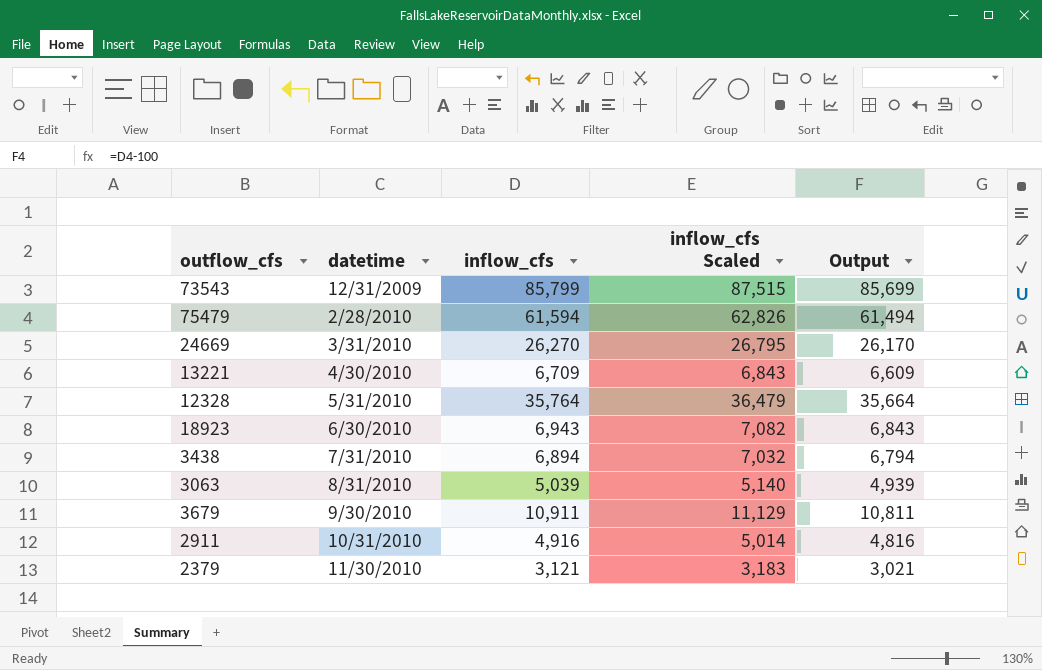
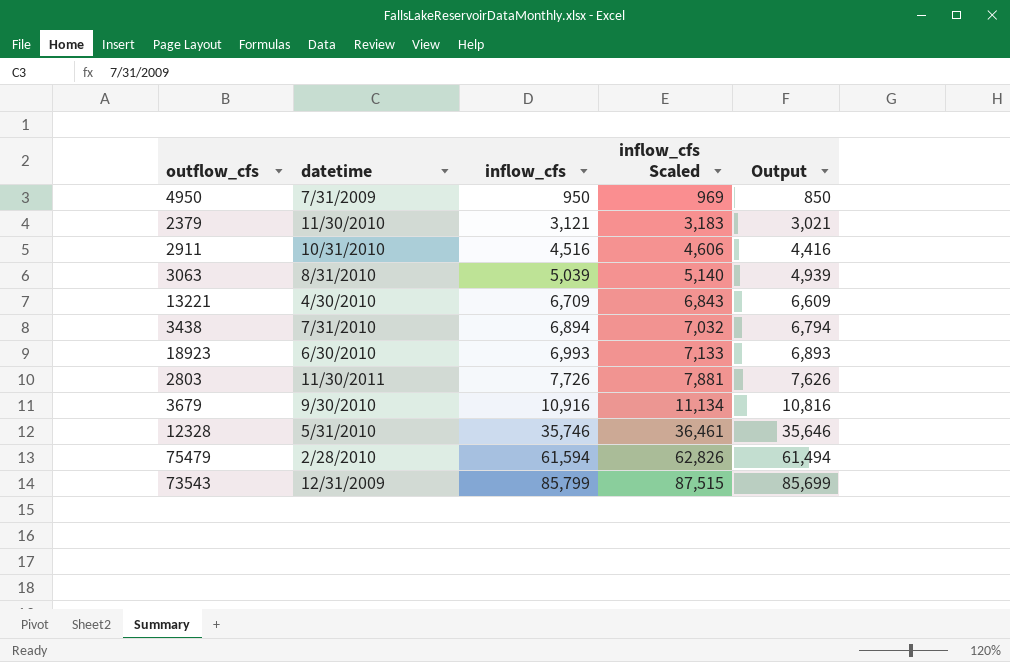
row order: datetime ascending -> inflow_cfs ascending
row 24669: 3/31/2010 | 26,270 | 26,795 | 26,170 -> none
row 4950: none -> 7/31/2009 | 950 | 969 | 850
2911 | inflow_cfs: 4,916 -> 4,516
2911 | inflow_cfs Scaled: 5,014 -> 4,606
2911 | Output: 4,816 -> 4,416
18923 | inflow_cfs: 6,943 -> 6,993
18923 | inflow_cfs Scaled: 7,082 -> 7,133
18923 | Output: 6,843 -> 6,893
row 2803: none -> 11/30/2011 | 7,726 | 7,881 | 7,626
3679 | inflow_cfs: 10,911 -> 10,916
3679 | inflow_cfs Scaled: 11,129 -> 11,134
3679 | Output: 10,811 -> 10,816
12328 | inflow_cfs: 35,764 -> 35,746
12328 | inflow_cfs Scaled: 36,479 -> 36,461
12328 | Output: 35,664 -> 35,646

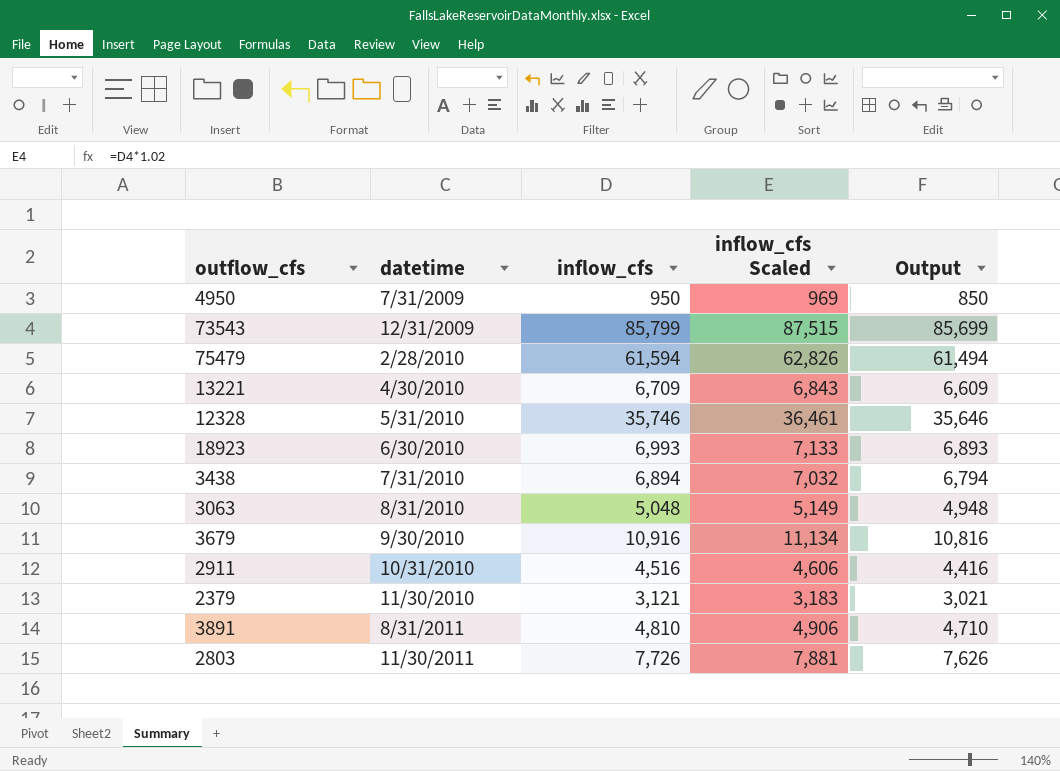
row order: inflow_cfs ascending -> datetime ascending
3063 | inflow_cfs: 5,039 -> 5,048
3063 | inflow_cfs Scaled: 5,140 -> 5,149
3063 | Output: 4,939 -> 4,948
row 3891: none -> 8/31/2011 | 4,810 | 4,906 | 4,710

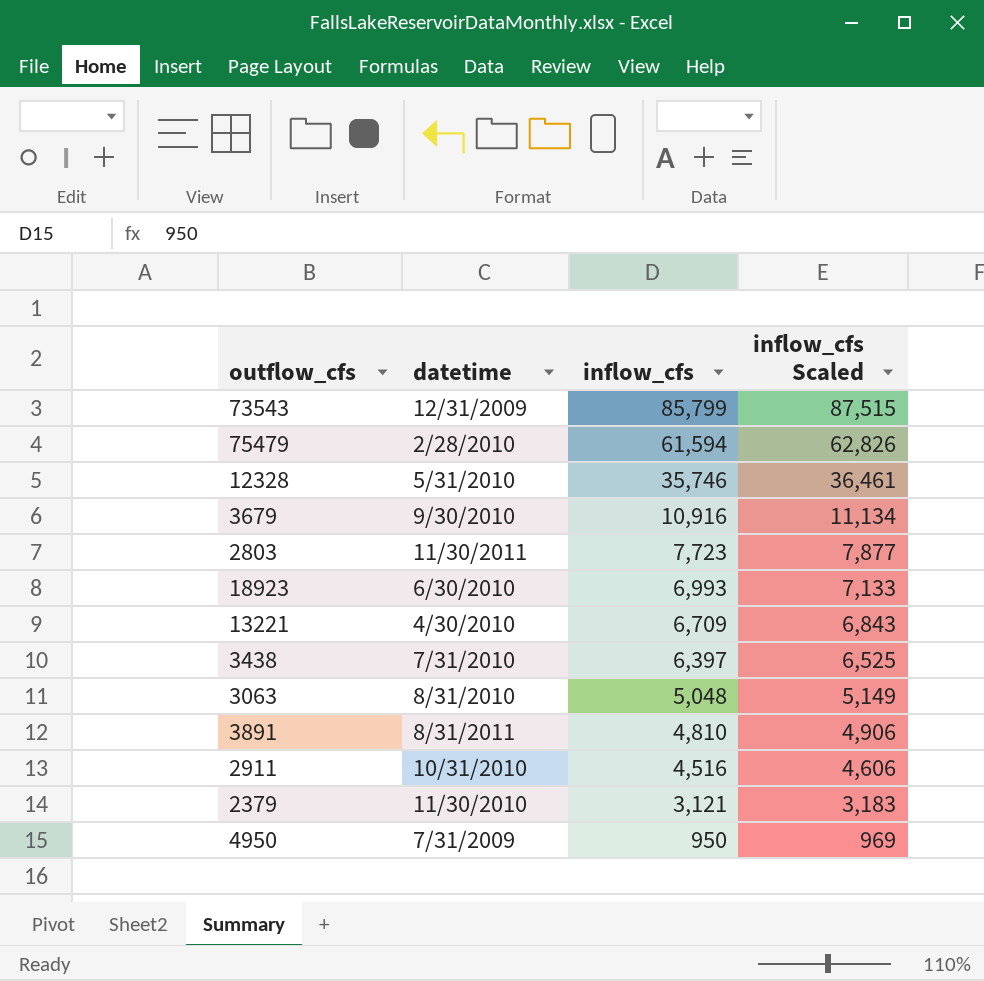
row order: datetime ascending -> inflow_cfs descending
column Output | formula: [inflow_cfs] - 100 -> none
2803 | inflow_cfs: 7,726 -> 7,723
2803 | inflow_cfs Scaled: 7,881 -> 7,877
3438 | inflow_cfs: 6,894 -> 6,397
3438 | inflow_cfs Scaled: 7,032 -> 6,525

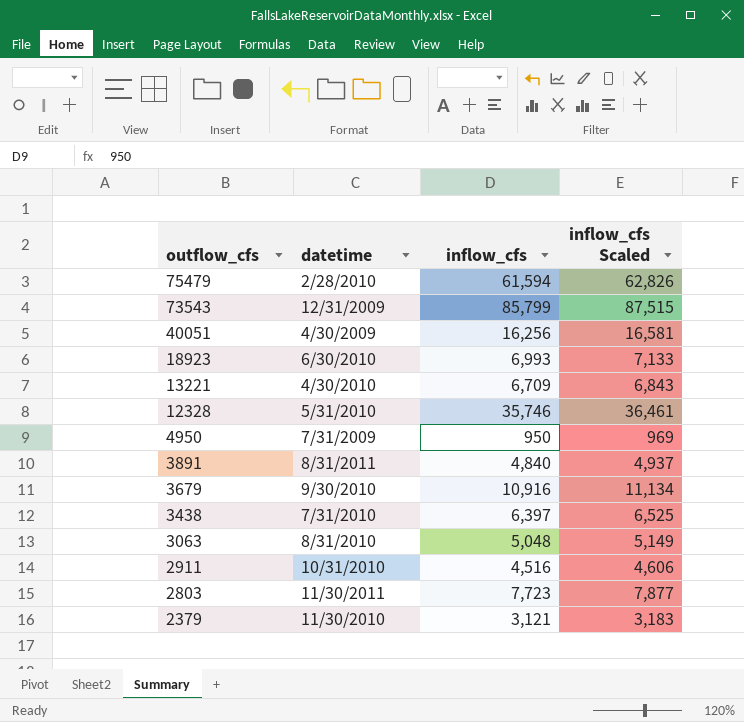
row order: inflow_cfs descending -> outflow_cfs descending
row 40051: none -> 4/30/2009 | 16,256 | 16,581
3891 | inflow_cfs: 4,810 -> 4,840
3891 | inflow_cfs Scaled: 4,906 -> 4,937

